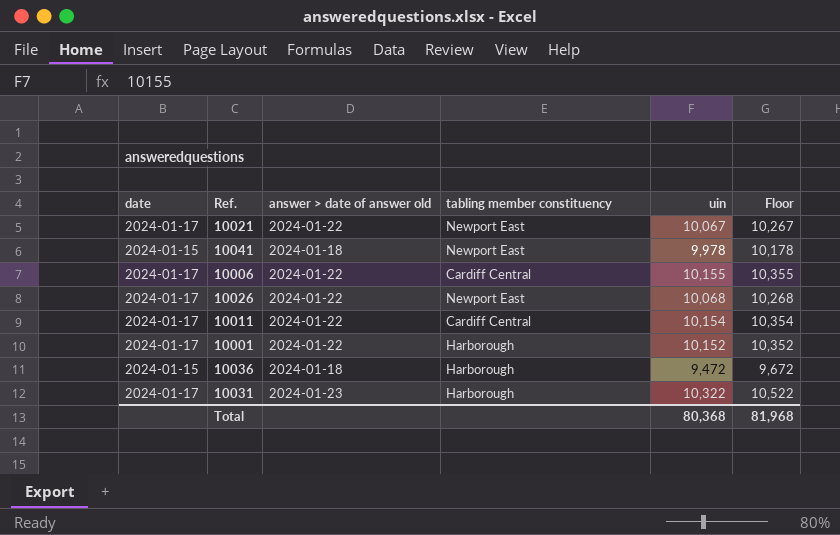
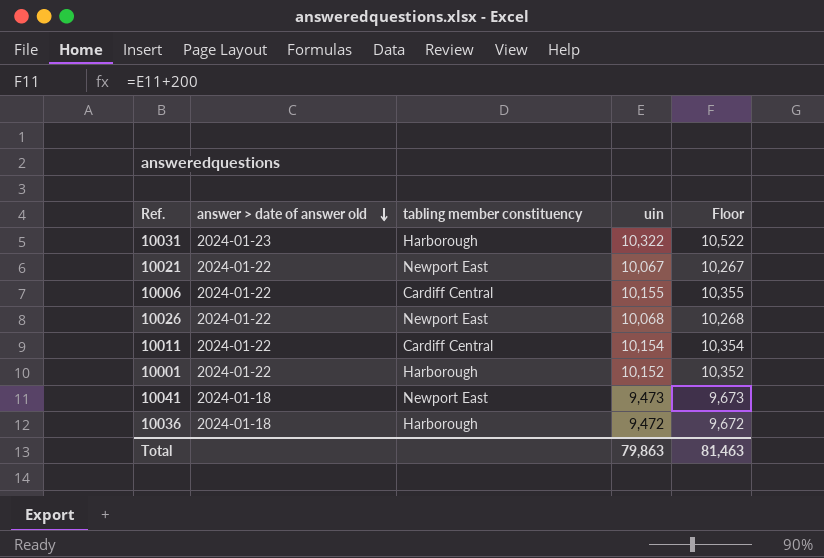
row order: none -> answer > date of answer old descending
column date | position: 1 -> none
10041 | uin: 9,978 -> 9,473
10041 | Floor: 10,178 -> 9,673
Total | uin: 80,368 -> 79,863
Total | Floor: 81,968 -> 81,463

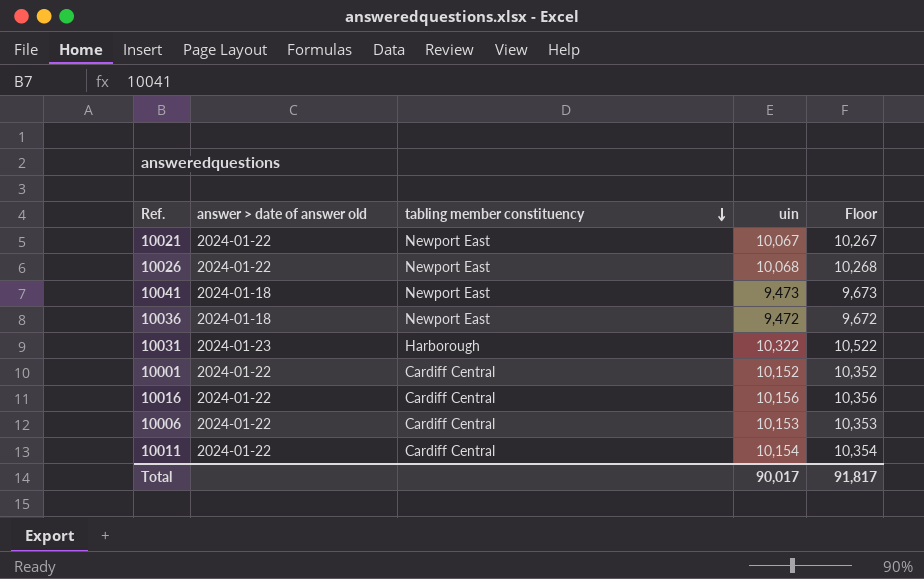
row order: answer > date of answer old descending -> tabling member constituency descending
10036 | tabling member constituency: Harborough -> Newport East
10001 | tabling member constituency: Harborough -> Cardiff Central
row 10016: none -> 2024-01-22 | Cardiff Central | 10,156 | 10,356
10006 | uin: 10,155 -> 10,153
10006 | Floor: 10,355 -> 10,353
Total | uin: 79,863 -> 90,017
Total | Floor: 81,463 -> 91,817

